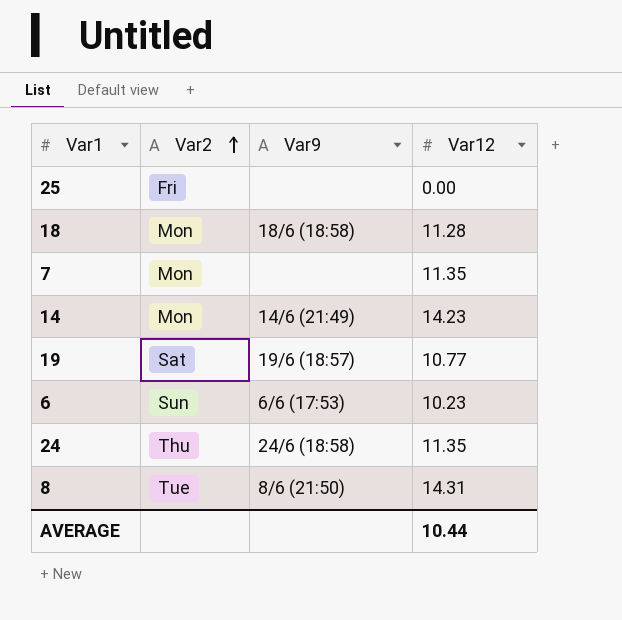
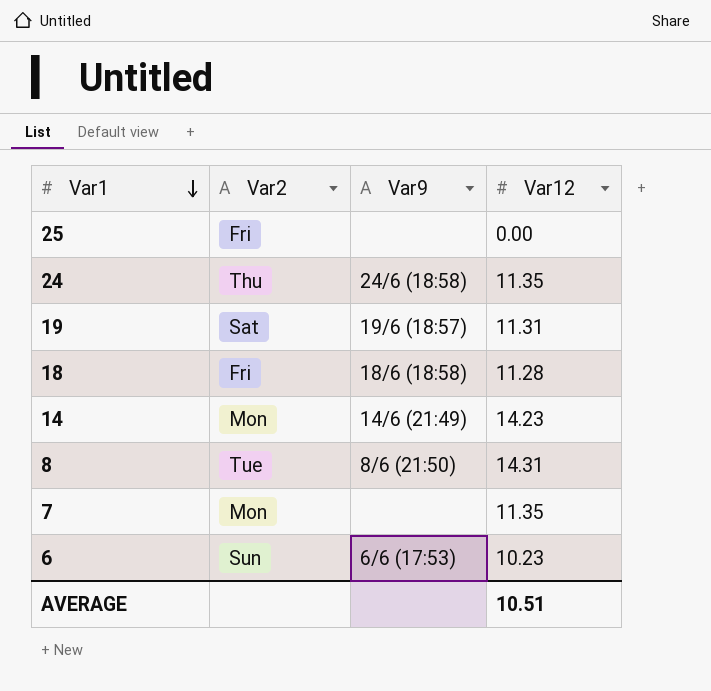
row order: Var2 ascending -> Var1 descending
19 | Var12: 10.77 -> 11.31
18 | Var2: Mon -> Fri
AVERAGE | Var12: 10.44 -> 10.51

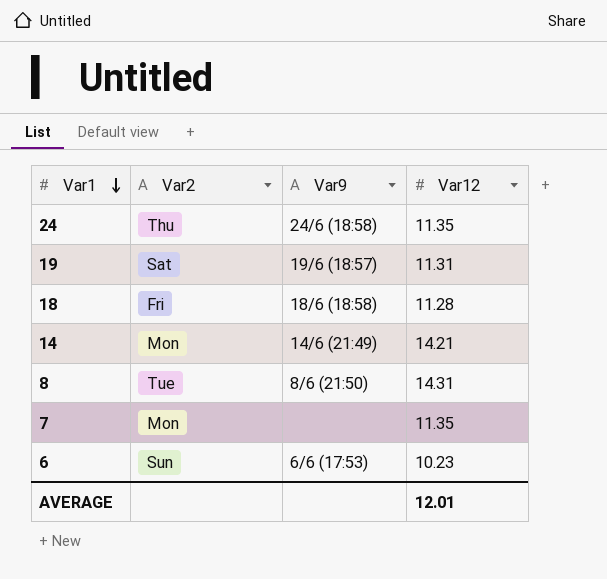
row 25: Fri | none | 0.00 -> none
14 | Var12: 14.23 -> 14.21
AVERAGE | Var12: 10.51 -> 12.01

